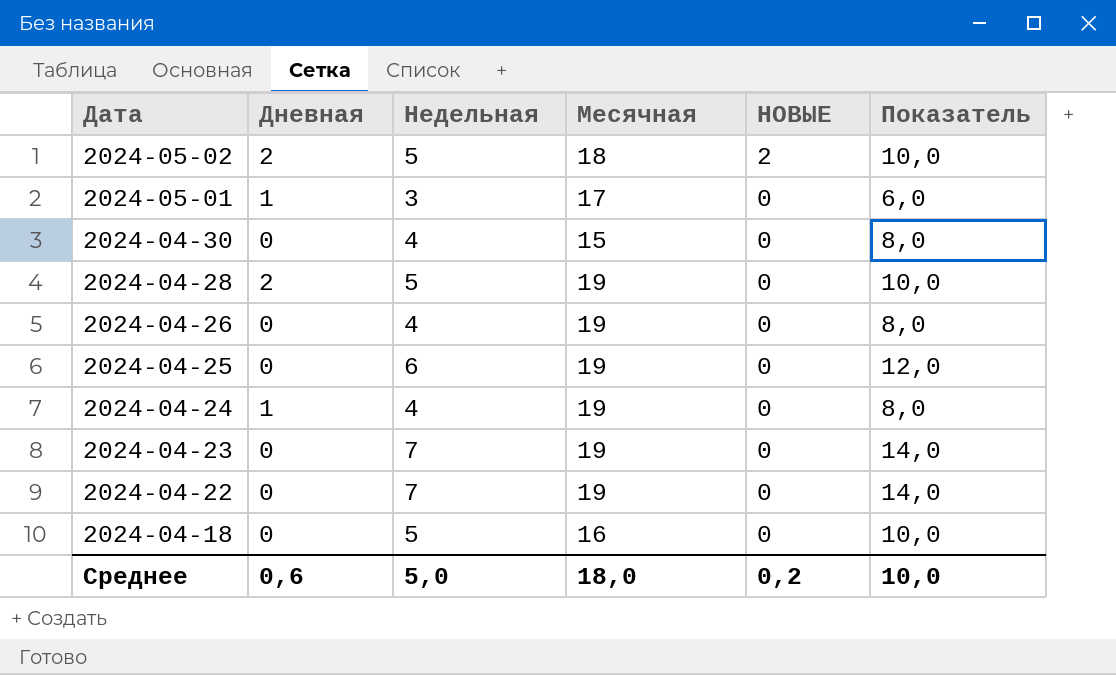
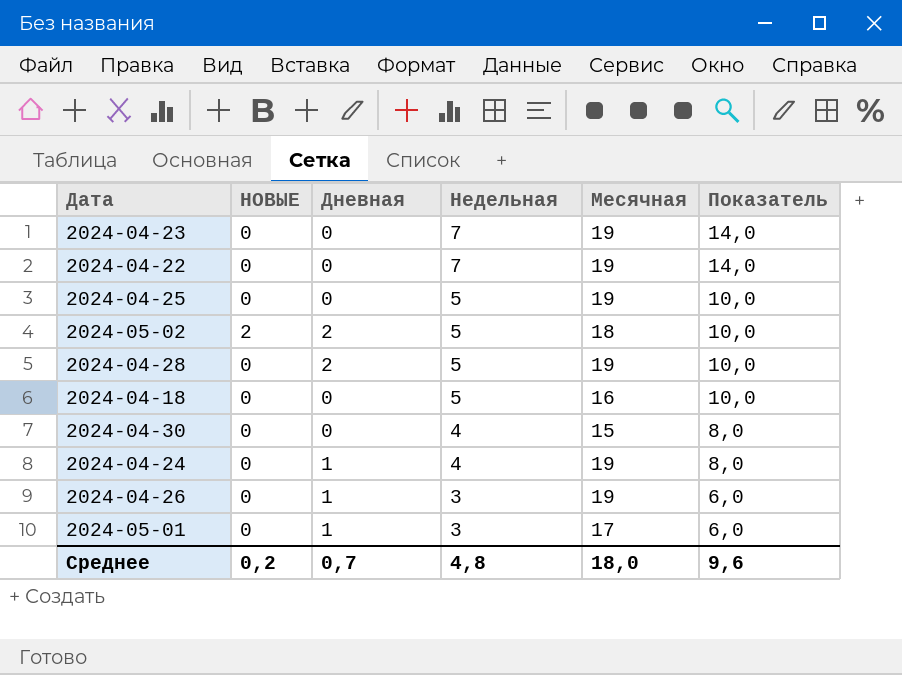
row order: Дата descending -> Недельная descending
column НОВЫЕ | position: 5 -> 2
2024-04-25 | Недельная: 6 -> 5
2024-04-25 | Показатель: 12,0 -> 10,0
2024-04-26 | Дневная: 0 -> 1
2024-04-26 | Недельная: 4 -> 3
2024-04-26 | Показатель: 8,0 -> 6,0
Среднее | Дневная: 0,6 -> 0,7
Среднее | Недельная: 5,0 -> 4,8
Среднее | Показатель: 10,0 -> 9,6

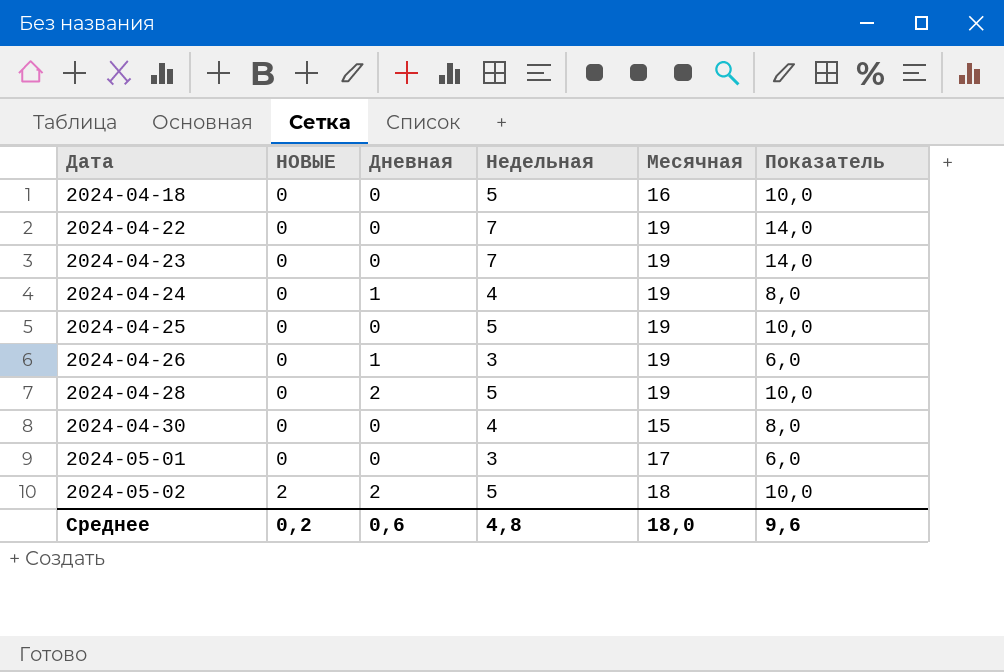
row order: Недельная descending -> Дата ascending
2024-05-01 | Дневная: 1 -> 0
Среднее | Дневная: 0,7 -> 0,6

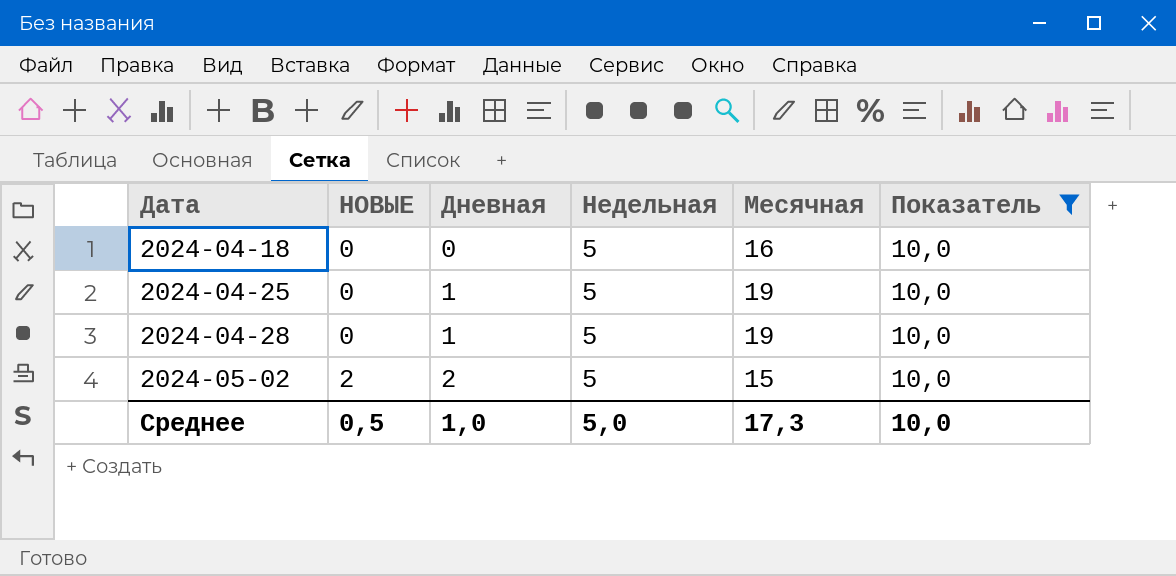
filter: none -> Показатель = 10,0
2024-04-25 | Дневная: 0 -> 1
2024-04-28 | Дневная: 2 -> 1
2024-05-02 | Месячная: 18 -> 15
Среднее | НОВЫЕ: 0,2 -> 0,5
Среднее | Дневная: 0,6 -> 1,0
Среднее | Недельная: 4,8 -> 5,0
Среднее | Месячная: 18,0 -> 17,3
Среднее | Показатель: 9,6 -> 10,0

